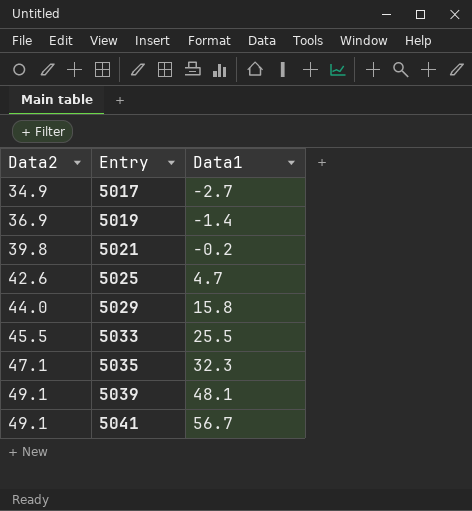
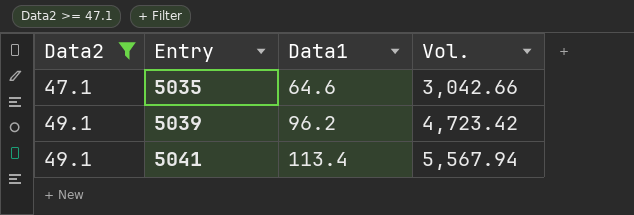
filter: none -> Data2 >= 47.1
column Vol. | formula: none -> [Data2] * [Data1]
5035 | Data1: 32.3 -> 64.6
5039 | Data1: 48.1 -> 96.2
5041 | Data1: 56.7 -> 113.4

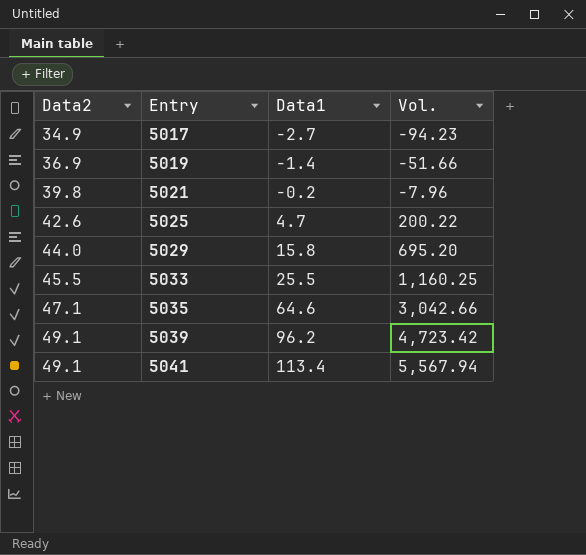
filter: Data2 >= 47.1 -> none

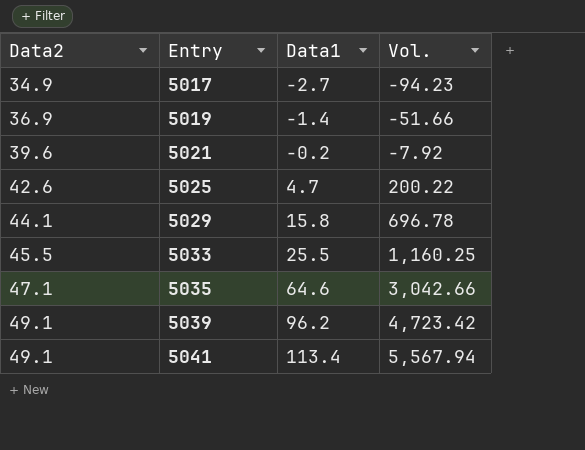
5021 | Data2: 39.8 -> 39.6
5021 | Vol.: -7.96 -> -7.92
5029 | Data2: 44.0 -> 44.1
5029 | Vol.: 695.20 -> 696.78

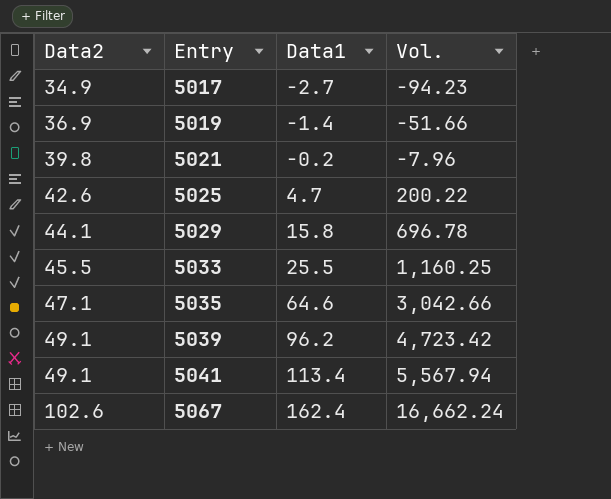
5021 | Data2: 39.6 -> 39.8
5021 | Vol.: -7.92 -> -7.96
row 5067: none -> 102.6 | 162.4 | 16,662.24

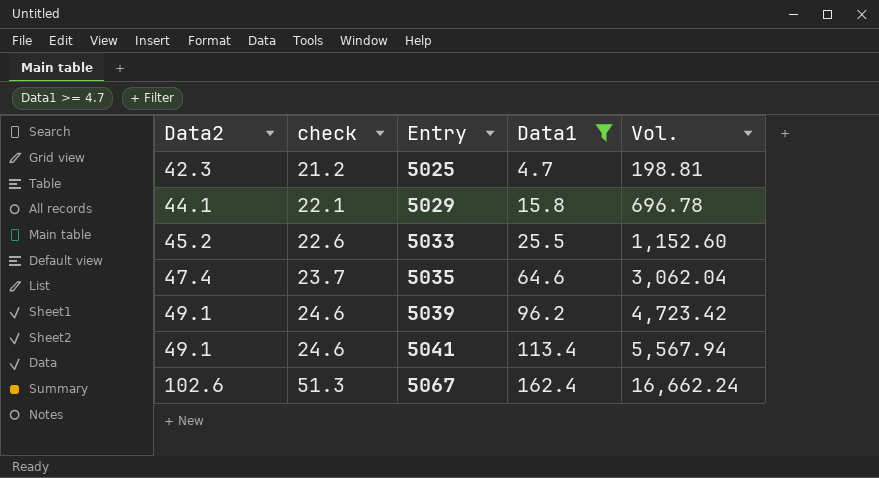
filter: none -> Data1 >= 4.7
column check | formula: none -> [Data2] * 0.5
5025 | Data2: 42.6 -> 42.3
5025 | Vol.: 200.22 -> 198.81
5033 | Data2: 45.5 -> 45.2
5033 | Vol.: 1,160.25 -> 1,152.60
5035 | Data2: 47.1 -> 47.4
5035 | Vol.: 3,042.66 -> 3,062.04

